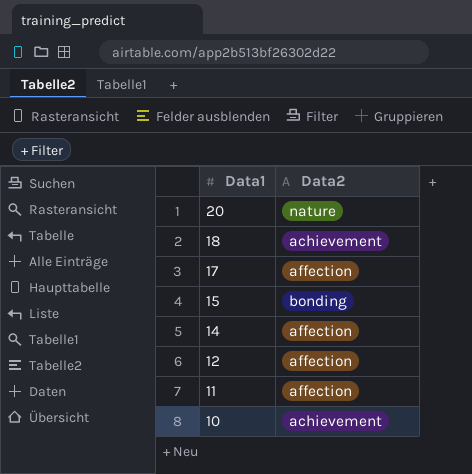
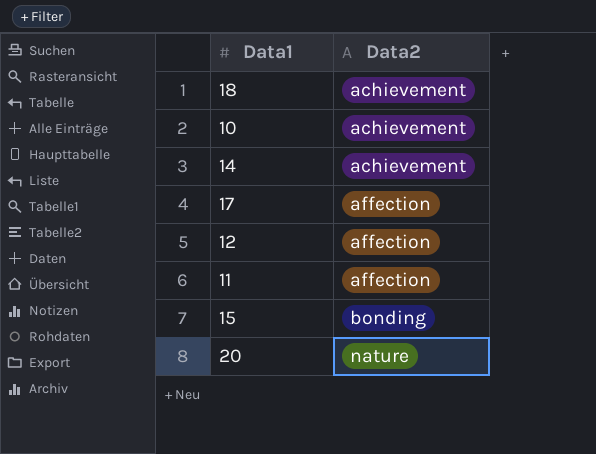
row order: Data1 descending -> Data2 ascending
14 | Data2: affection -> achievement

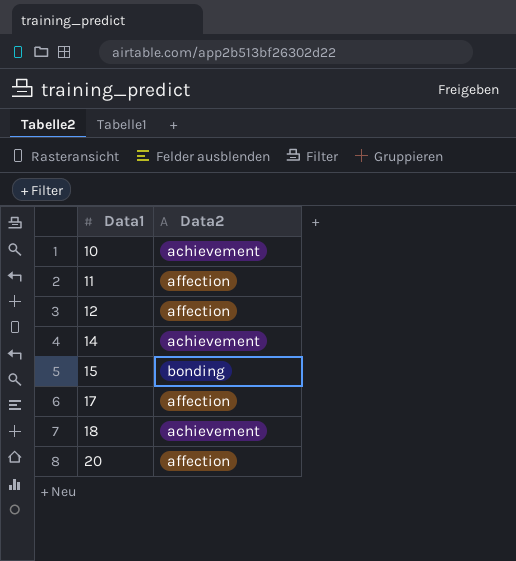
row order: Data2 ascending -> Data1 ascending
20 | Data2: nature -> affection

